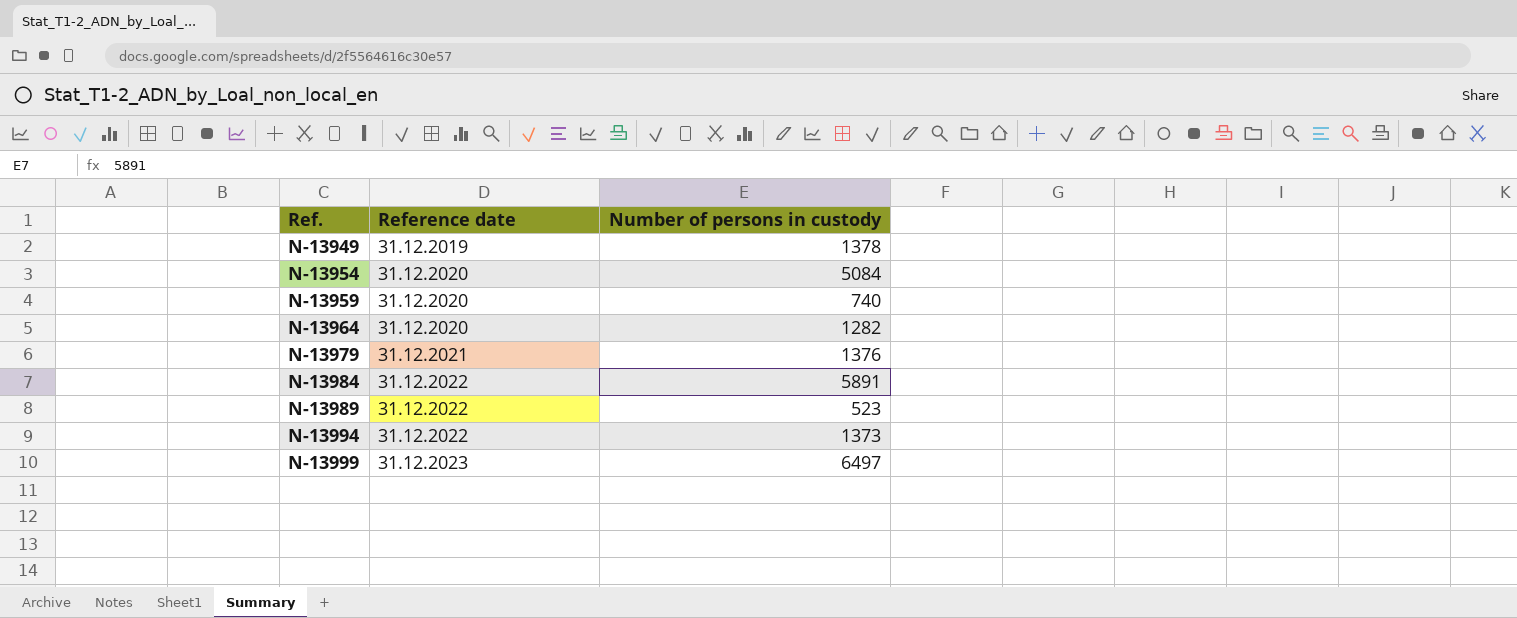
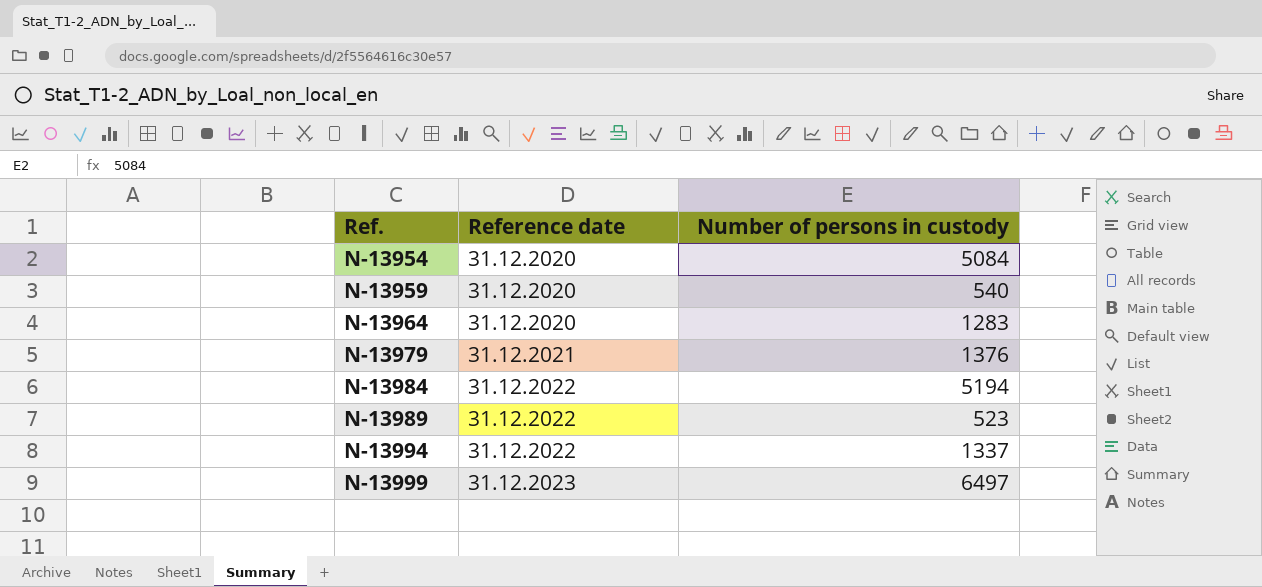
row N-13949: 31.12.2019 | 1378 -> none
N-13959 | Number of persons in custody: 740 -> 540
N-13964 | Number of persons in custody: 1282 -> 1283
N-13984 | Number of persons in custody: 5891 -> 5194
N-13994 | Number of persons in custody: 1373 -> 1337

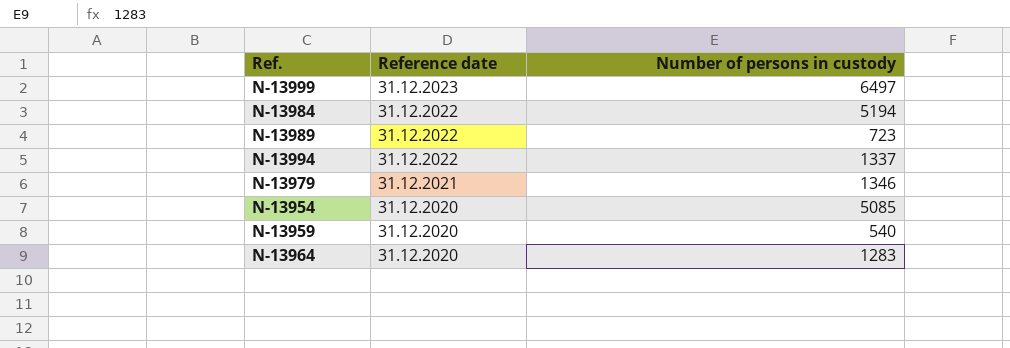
row order: Ref. ascending -> Reference date descending
N-13989 | Number of persons in custody: 523 -> 723
N-13979 | Number of persons in custody: 1376 -> 1346
N-13954 | Number of persons in custody: 5084 -> 5085

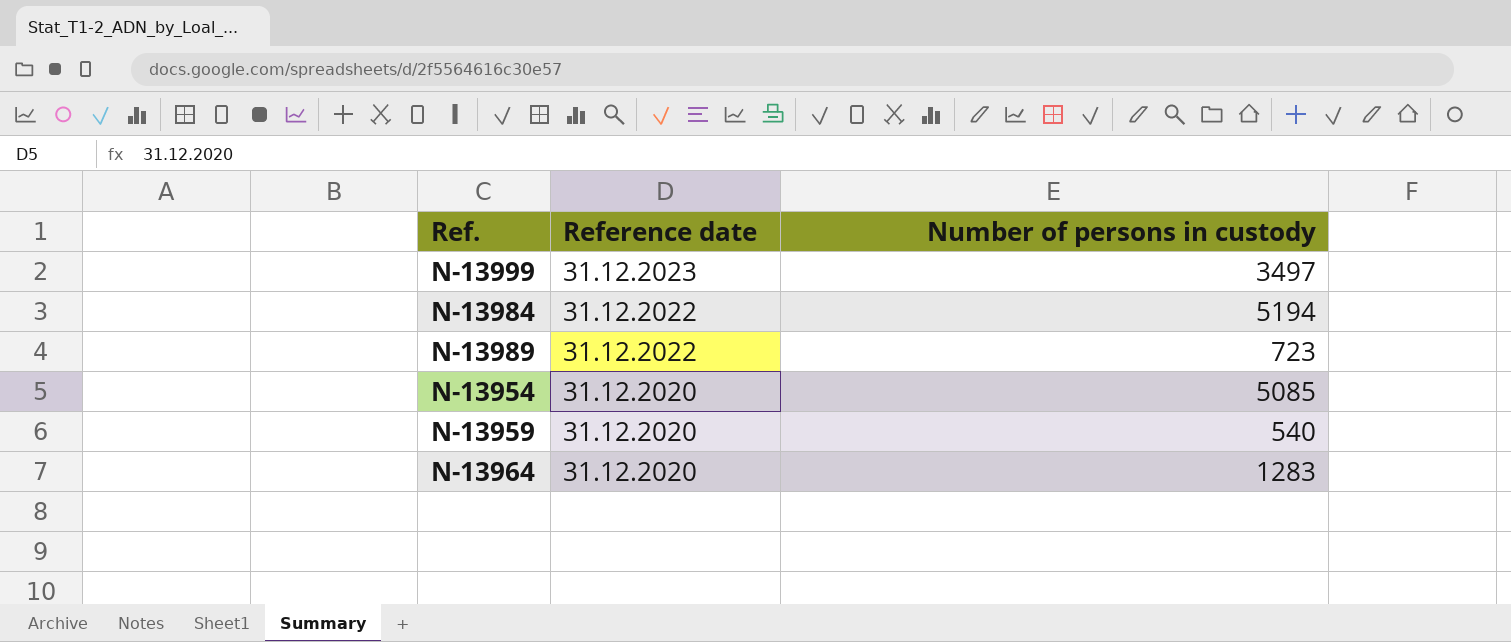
row N-13994: 31.12.2022 | 1337 -> none
row N-13979: 31.12.2021 | 1346 -> none
N-13999 | Number of persons in custody: 6497 -> 3497

